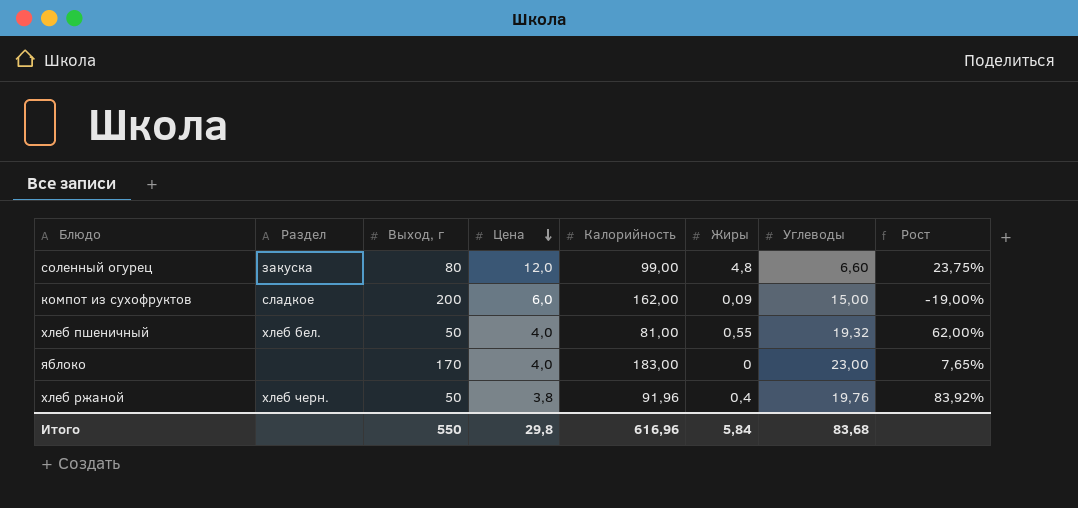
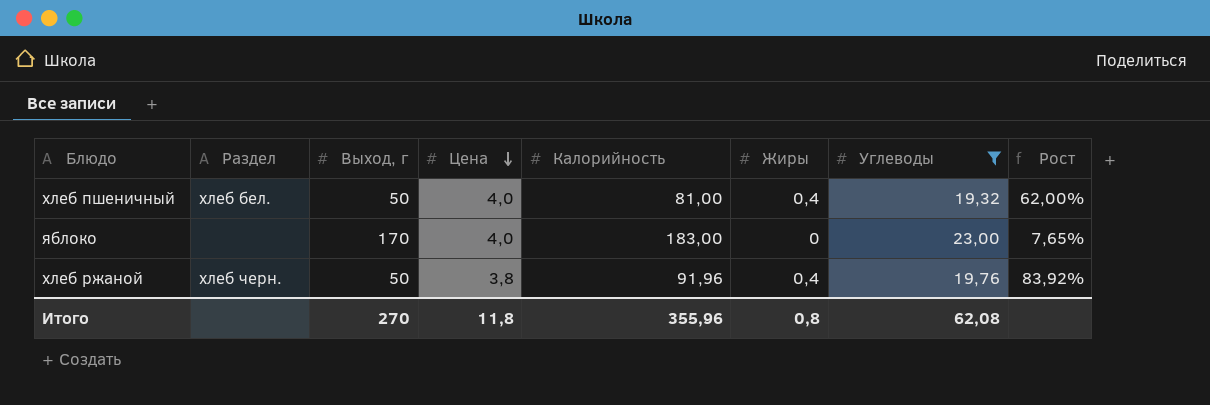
filter: none -> Углеводы >= 19,32
хлеб пшеничный | Жиры: 0,55 -> 0,4
Итого | Выход, г: 550 -> 270
Итого | Цена: 29,8 -> 11,8
Итого | Калорийность: 616,96 -> 355,96
Итого | Жиры: 5,84 -> 0,8
Итого | Углеводы: 83,68 -> 62,08

